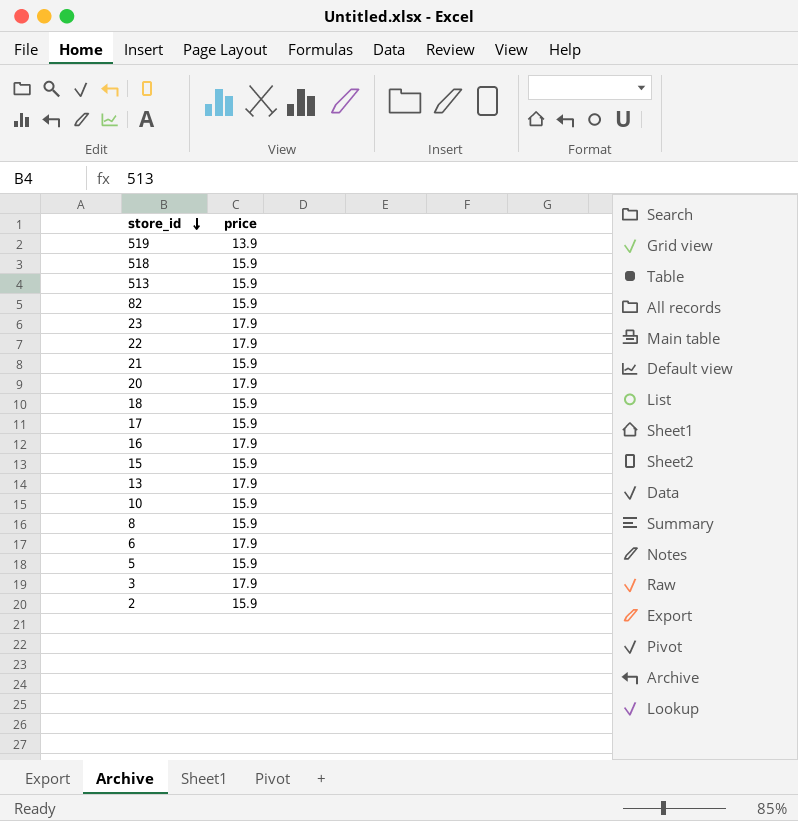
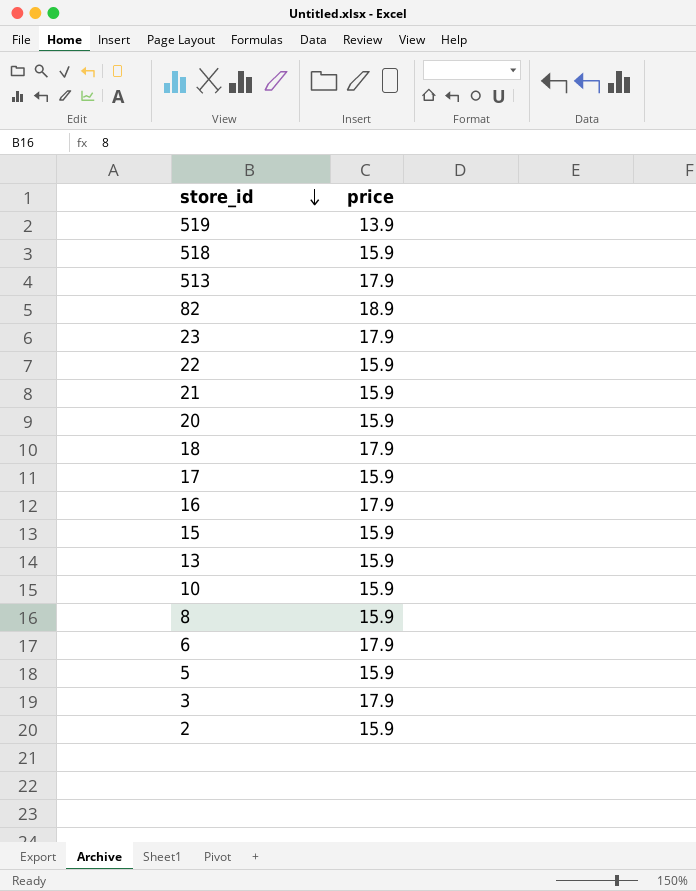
513 | price: 15.9 -> 17.9
82 | price: 15.9 -> 18.9
22 | price: 17.9 -> 15.9
20 | price: 17.9 -> 15.9
18 | price: 15.9 -> 17.9
13 | price: 17.9 -> 15.9

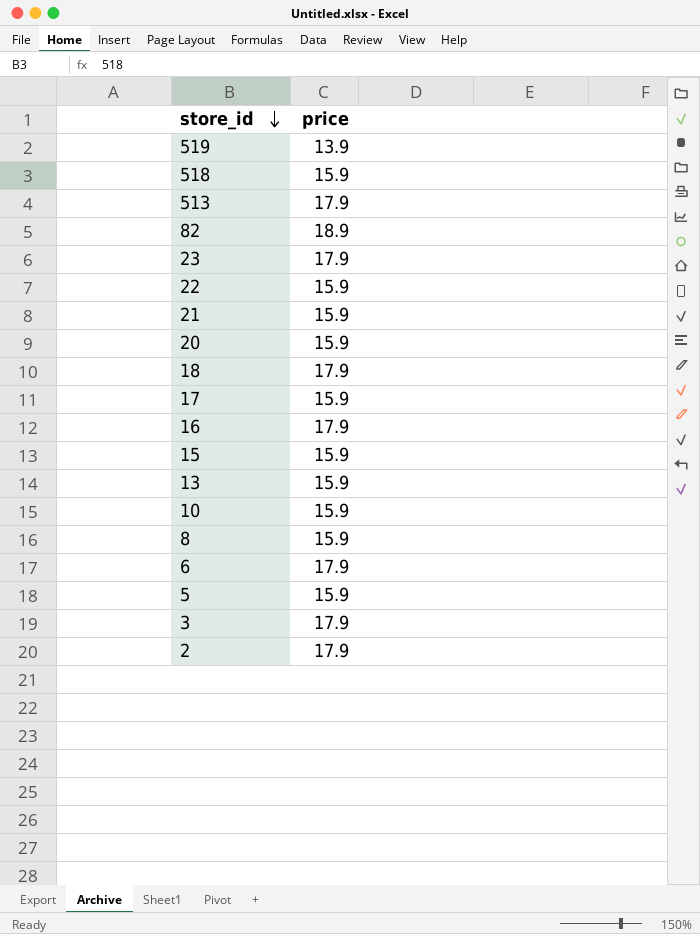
2 | price: 15.9 -> 17.9

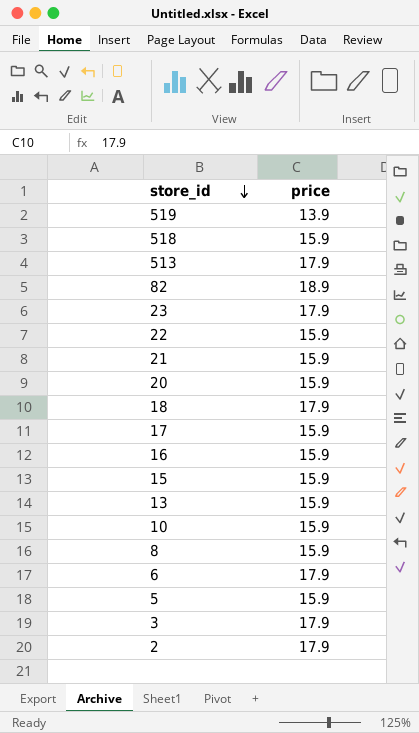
16 | price: 17.9 -> 15.9

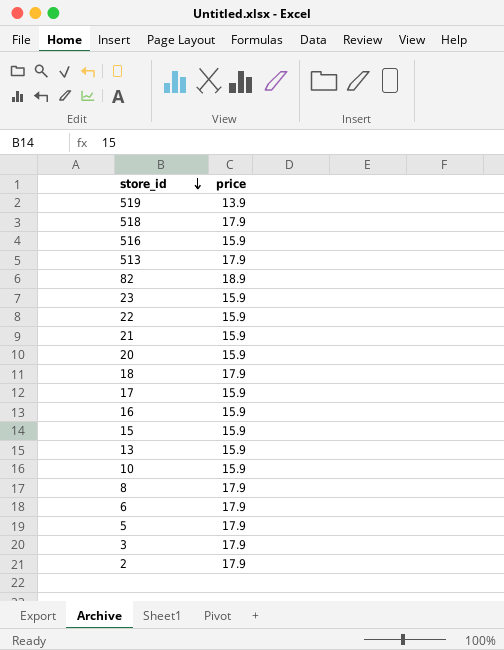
518 | price: 15.9 -> 17.9
row 516: none -> 15.9
23 | price: 17.9 -> 15.9
8 | price: 15.9 -> 17.9
5 | price: 15.9 -> 17.9

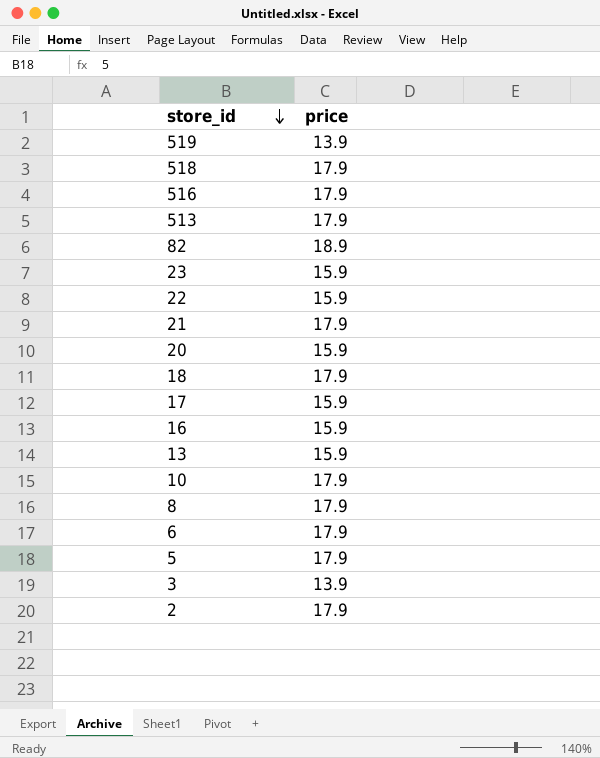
row 15: 15.9 -> none
516 | price: 15.9 -> 17.9
21 | price: 15.9 -> 17.9
10 | price: 15.9 -> 17.9
3 | price: 17.9 -> 13.9

